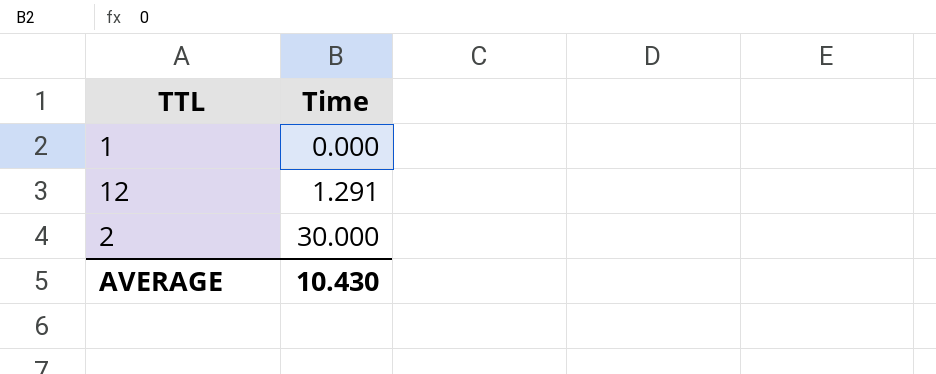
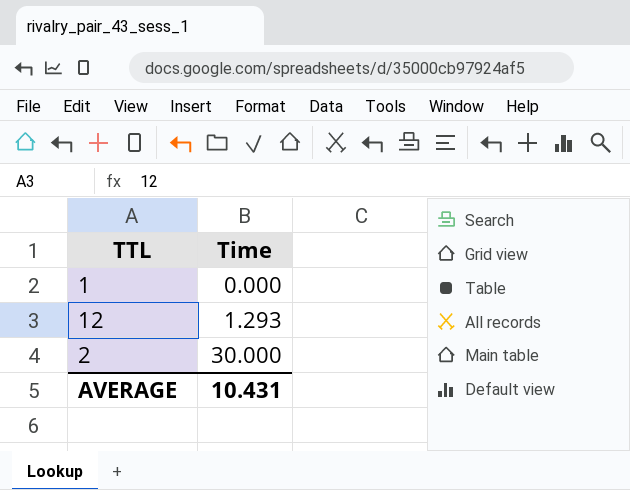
12 | Time: 1.291 -> 1.293
AVERAGE | Time: 10.430 -> 10.431

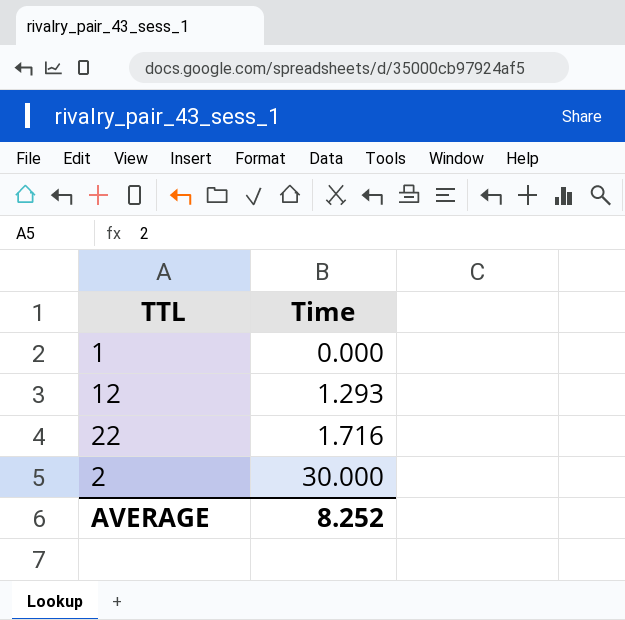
row 22: none -> 1.716
AVERAGE | Time: 10.431 -> 8.252

